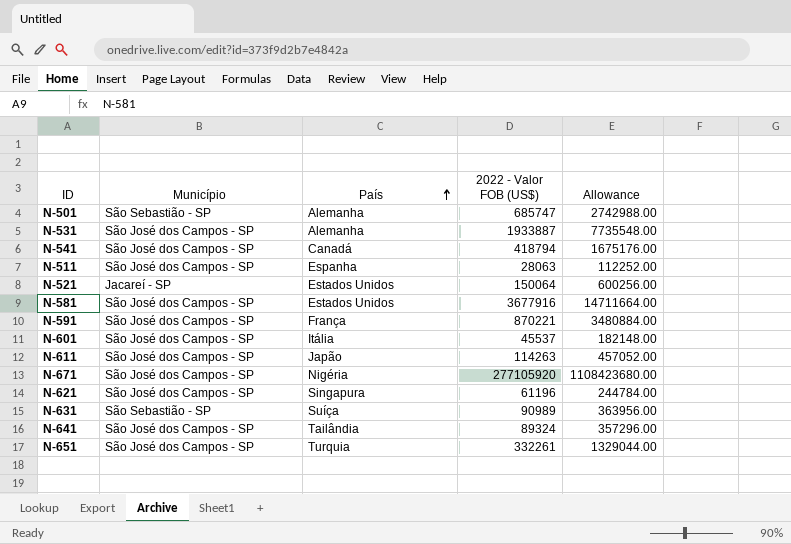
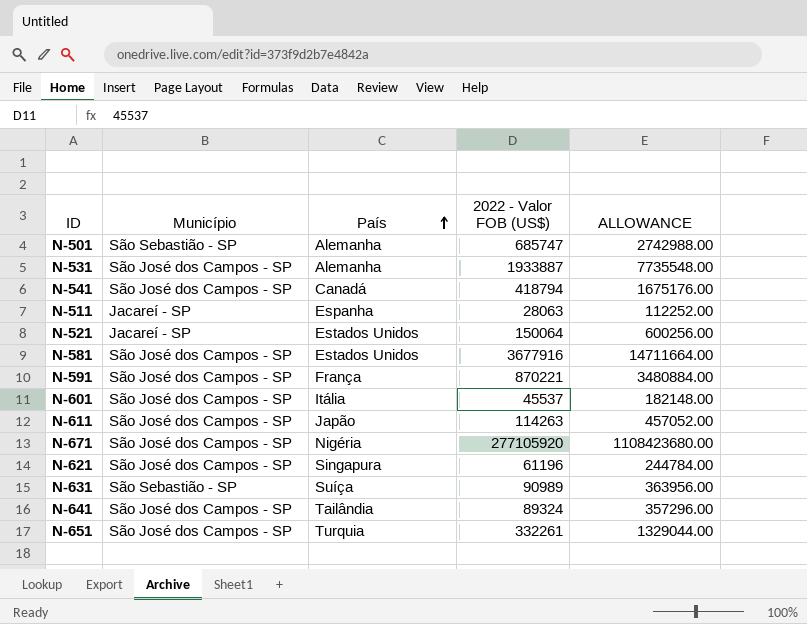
column name: Allowance -> ALLOWANCE
N-511 | Município: São José dos Campos - SP -> Jacareí - SP

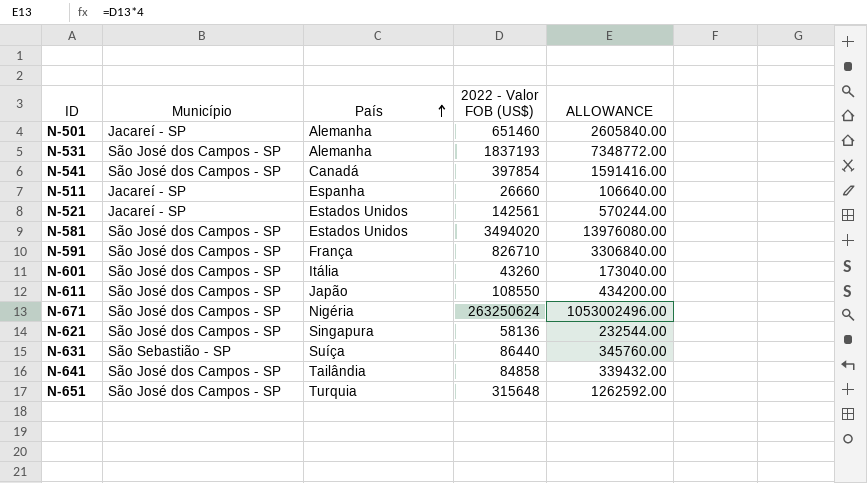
N-501 | Município: São Sebastião - SP -> Jacareí - SP
N-501 | 2022 - Valor FOB (US$): 685747 -> 651460
N-501 | ALLOWANCE: 2742988.00 -> 2605840.00
N-531 | 2022 - Valor FOB (US$): 1933887 -> 1837193
N-531 | ALLOWANCE: 7735548.00 -> 7348772.00
N-541 | 2022 - Valor FOB (US$): 418794 -> 397854
N-541 | ALLOWANCE: 1675176.00 -> 1591416.00
N-511 | 2022 - Valor FOB (US$): 28063 -> 26660
N-511 | ALLOWANCE: 112252.00 -> 106640.00
N-521 | 2022 - Valor FOB (US$): 150064 -> 142561
N-521 | ALLOWANCE: 600256.00 -> 570244.00
N-581 | 2022 - Valor FOB (US$): 3677916 -> 3494020
N-581 | ALLOWANCE: 14711664.00 -> 13976080.00
N-591 | 2022 - Valor FOB (US$): 870221 -> 826710
N-591 | ALLOWANCE: 3480884.00 -> 3306840.00
N-601 | 2022 - Valor FOB (US$): 45537 -> 43260
N-601 | ALLOWANCE: 182148.00 -> 173040.00
N-611 | 2022 - Valor FOB (US$): 114263 -> 108550
N-611 | ALLOWANCE: 457052.00 -> 434200.00
N-671 | 2022 - Valor FOB (US$): 277105920 -> 263250624
N-671 | ALLOWANCE: 1108423680.00 -> 1053002496.00
N-621 | 2022 - Valor FOB (US$): 61196 -> 58136
N-621 | ALLOWANCE: 244784.00 -> 232544.00
N-631 | 2022 - Valor FOB (US$): 90989 -> 86440
N-631 | ALLOWANCE: 363956.00 -> 345760.00
N-641 | 2022 - Valor FOB (US$): 89324 -> 84858
N-641 | ALLOWANCE: 357296.00 -> 339432.00
N-651 | 2022 - Valor FOB (US$): 332261 -> 315648
N-651 | ALLOWANCE: 1329044.00 -> 1262592.00

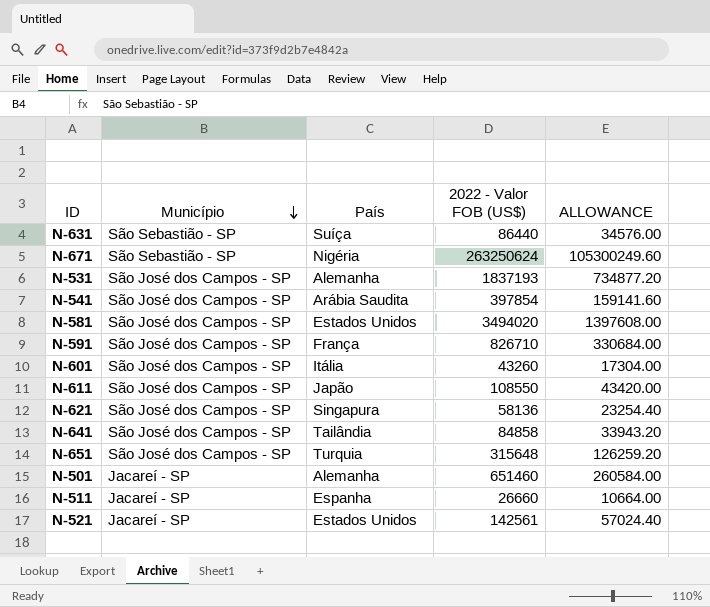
row order: País ascending -> Município descending
column ALLOWANCE | formula: [2022 - Valor FOB (US$)] * 4 -> [2022 - Valor FOB (US$)] * 0.4
N-671 | Município: São José dos Campos - SP -> São Sebastião - SP
N-541 | País: Canadá -> Arábia Saudita

